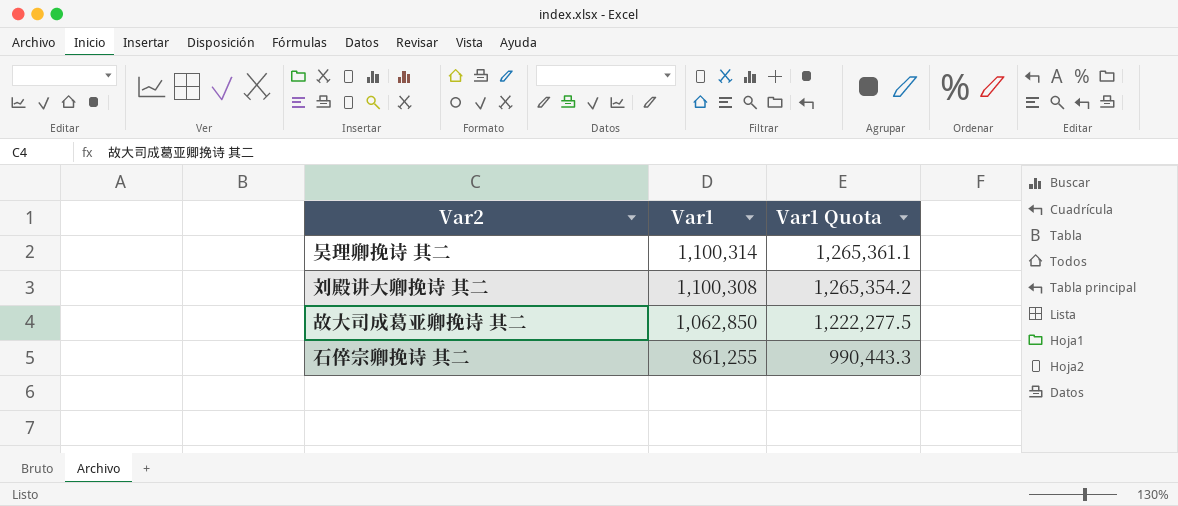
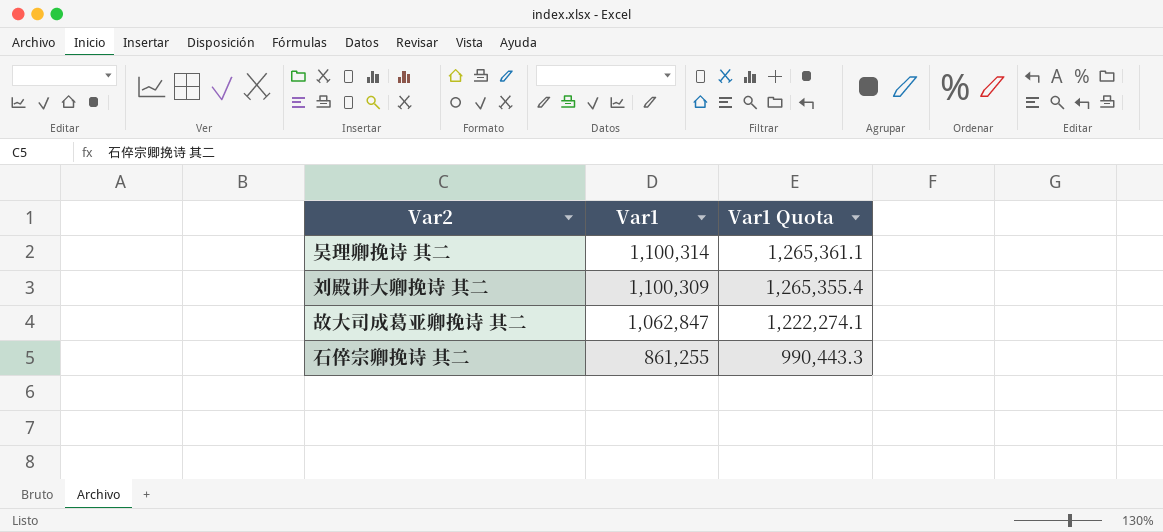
刘殿讲大卿挽诗 其二 | Var1: 1,100,308 -> 1,100,309
刘殿讲大卿挽诗 其二 | Var1 Quota: 1,265,354.2 -> 1,265,355.4
故大司成葛亚卿挽诗 其二 | Var1: 1,062,850 -> 1,062,847
故大司成葛亚卿挽诗 其二 | Var1 Quota: 1,222,277.5 -> 1,222,274.1

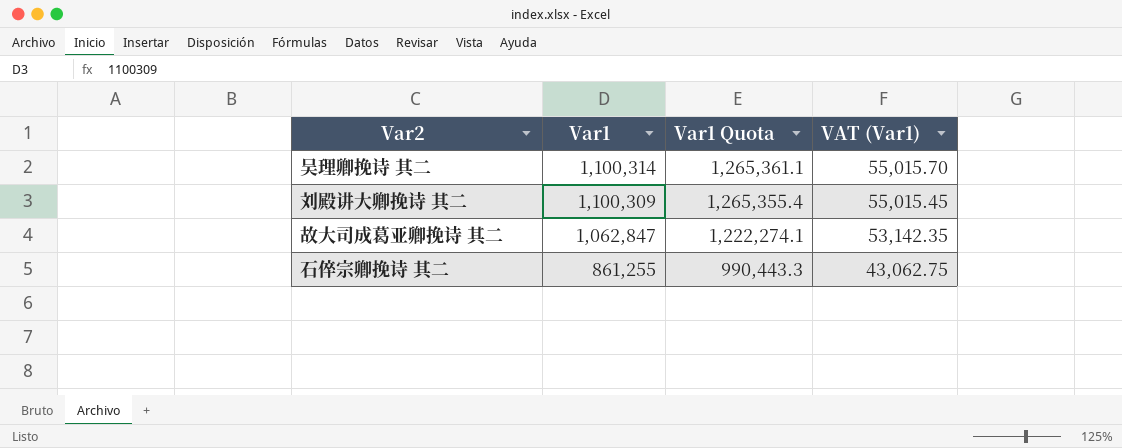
column VAT (Var1) | formula: none -> [Var1] * 0.05

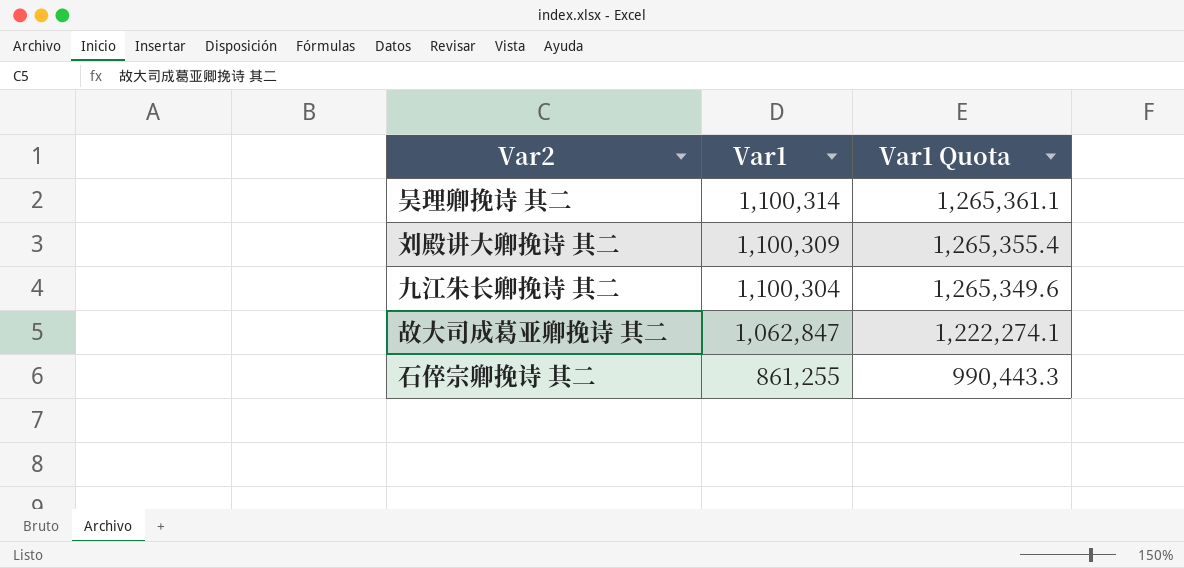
column VAT (Var1) | formula: [Var1] * 0.05 -> none
row 九江朱长卿挽诗 其二: none -> 1,100,304 | 1,265,349.6

